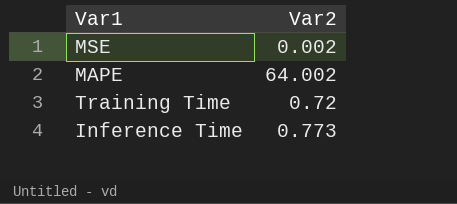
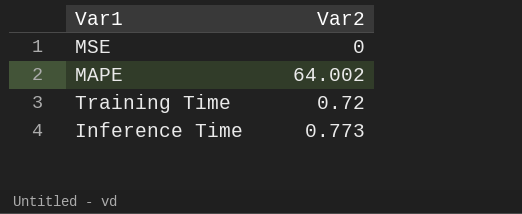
MSE | Var2: 0.002 -> 0

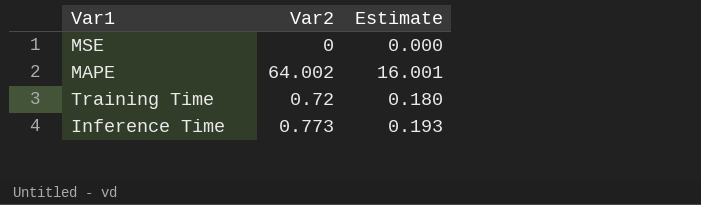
column Estimate | formula: none -> [Var2] * 0.25

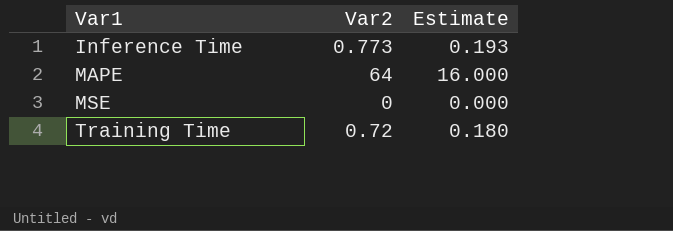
row order: none -> Var1 ascending
MAPE | Var2: 64.002 -> 64
MAPE | Estimate: 16.001 -> 16.000

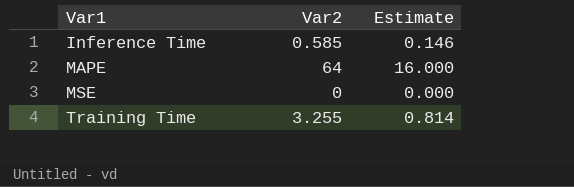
Inference Time | Var2: 0.773 -> 0.585
Inference Time | Estimate: 0.193 -> 0.146
Training Time | Var2: 0.72 -> 3.255
Training Time | Estimate: 0.180 -> 0.814

